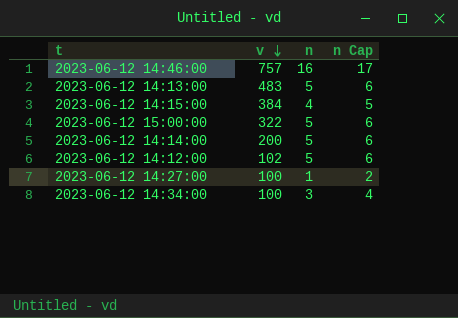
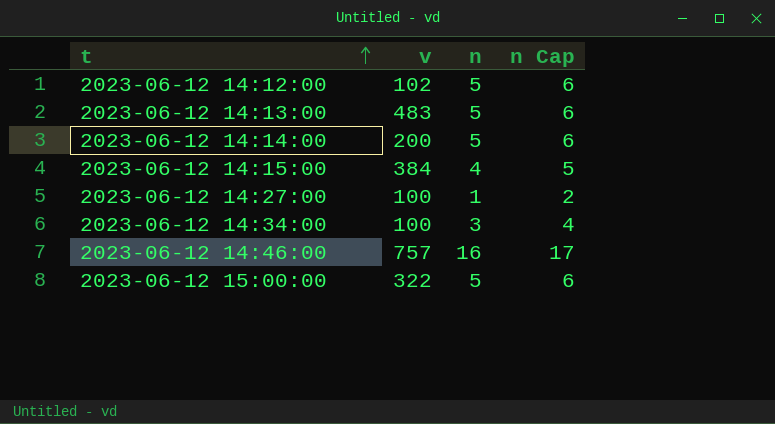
row order: v descending -> t ascending

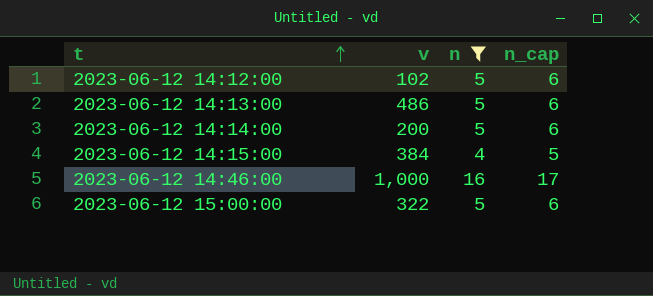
filter: none -> n >= 4
column name: n Cap -> n_cap
2023-06-12 14:13:00 | v: 483 -> 486
2023-06-12 14:46:00 | v: 757 -> 1,000

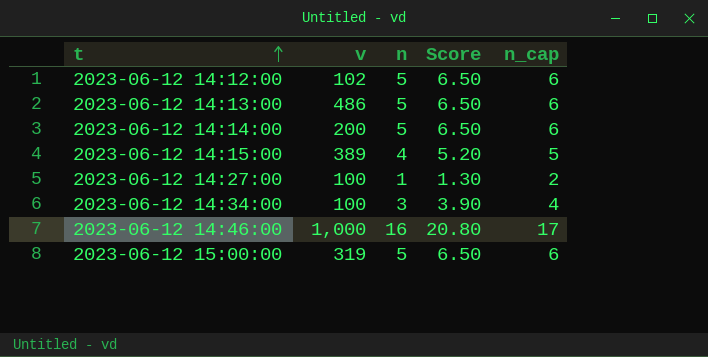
filter: n >= 4 -> none
column Score | formula: none -> [n] * 1.3
2023-06-12 14:15:00 | v: 384 -> 389
2023-06-12 15:00:00 | v: 322 -> 319

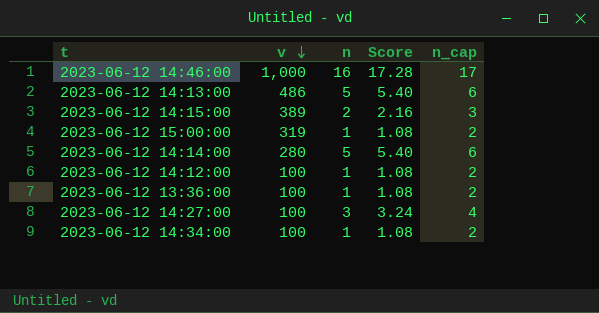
row order: t ascending -> v descending
column Score | formula: [n] * 1.3 -> [n] * 1.08
2023-06-12 14:15:00 | n: 4 -> 2
2023-06-12 14:15:00 | n_cap: 5 -> 3
2023-06-12 15:00:00 | n: 5 -> 1
2023-06-12 15:00:00 | n_cap: 6 -> 2
2023-06-12 14:14:00 | v: 200 -> 280
2023-06-12 14:12:00 | v: 102 -> 100
2023-06-12 14:12:00 | n: 5 -> 1
2023-06-12 14:12:00 | n_cap: 6 -> 2
row 2023-06-12 13:36:00: none -> 100 | 1 | 1.08 | 2
2023-06-12 14:27:00 | n: 1 -> 3
2023-06-12 14:27:00 | n_cap: 2 -> 4
2023-06-12 14:34:00 | n: 3 -> 1
2023-06-12 14:34:00 | n_cap: 4 -> 2

